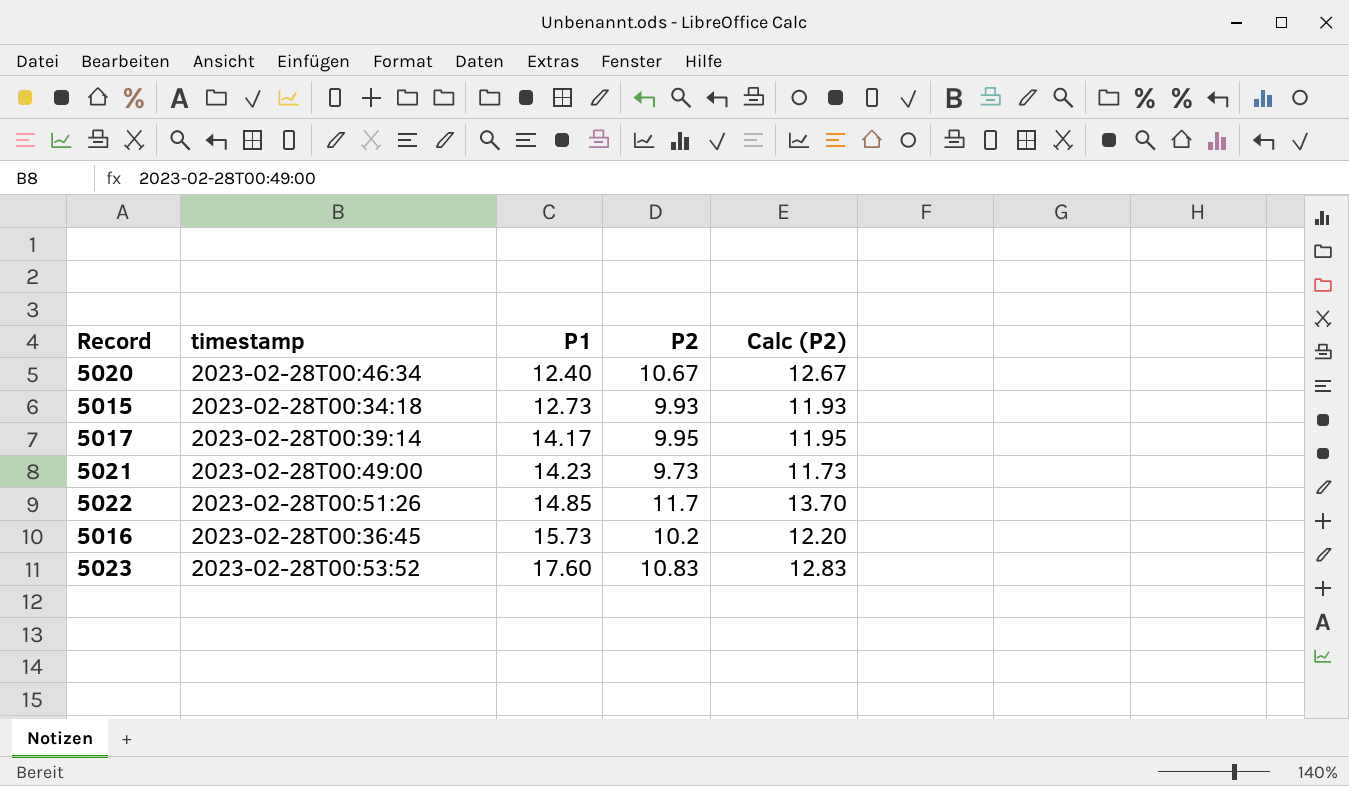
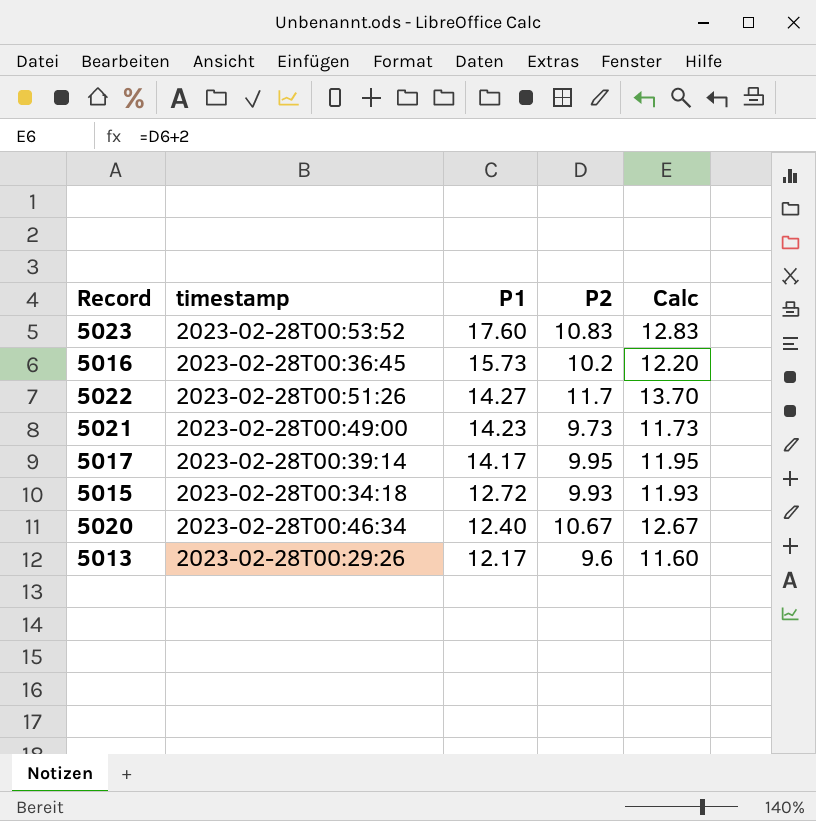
row order: P1 ascending -> P1 descending
column name: Calc (P2) -> Calc
5022 | P1: 14.85 -> 14.27
5015 | P1: 12.73 -> 12.72
row 5013: none -> 2023-02-28T00:29:26 | 12.17 | 9.6 | 11.60

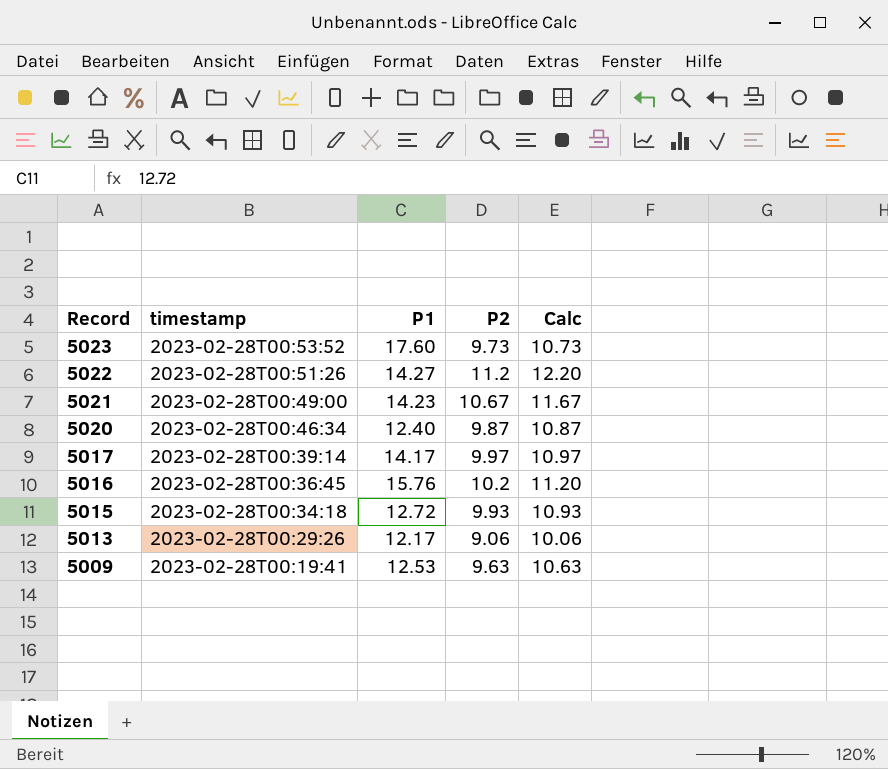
row order: P1 descending -> Record descending
column Calc | formula: [P2] + 2 -> [P2] + 1
5023 | P2: 10.83 -> 9.73
5022 | P2: 11.7 -> 11.2
5021 | P2: 9.73 -> 10.67
5020 | P2: 10.67 -> 9.87
5017 | P2: 9.95 -> 9.97
5016 | P1: 15.73 -> 15.76
5013 | P2: 9.6 -> 9.06
row 5009: none -> 2023-02-28T00:19:41 | 12.53 | 9.63 | 10.63

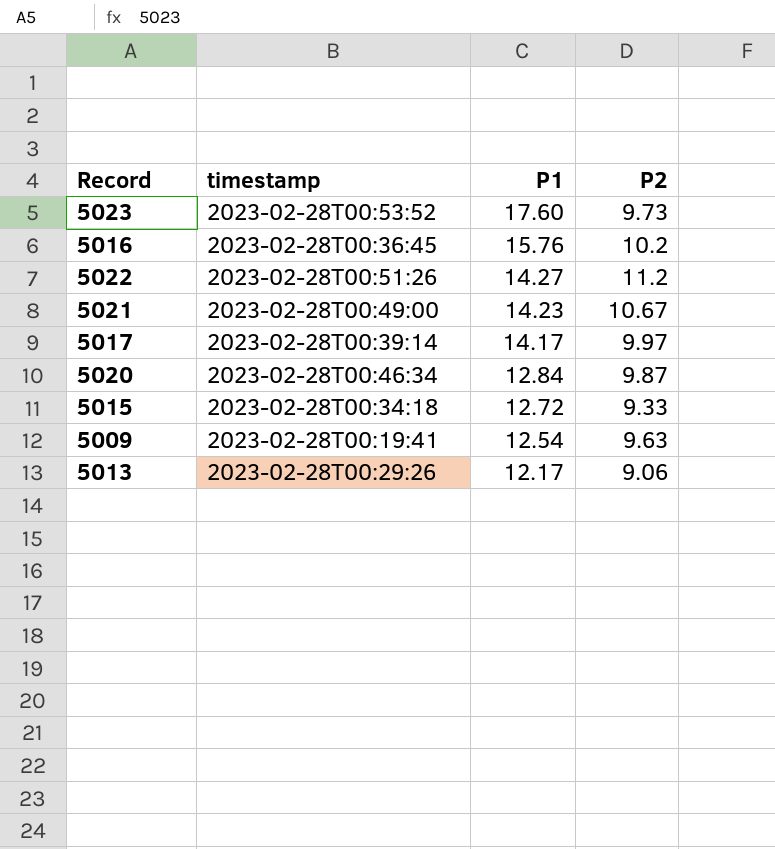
row order: Record descending -> P1 descending
column Calc | formula: [P2] + 1 -> none
5020 | P1: 12.40 -> 12.84
5015 | P2: 9.93 -> 9.33
5009 | P1: 12.53 -> 12.54

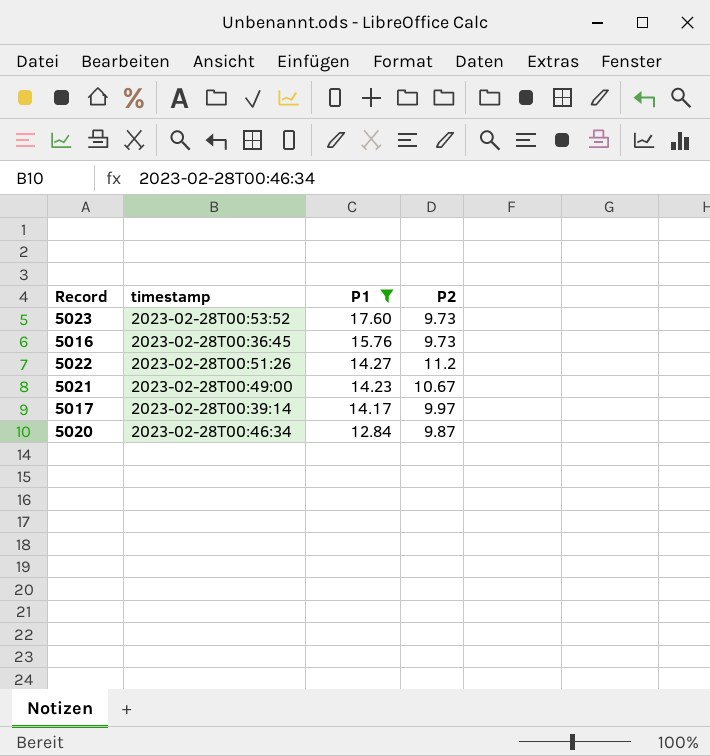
filter: none -> P1 >= 12.84
5016 | P2: 10.2 -> 9.73

